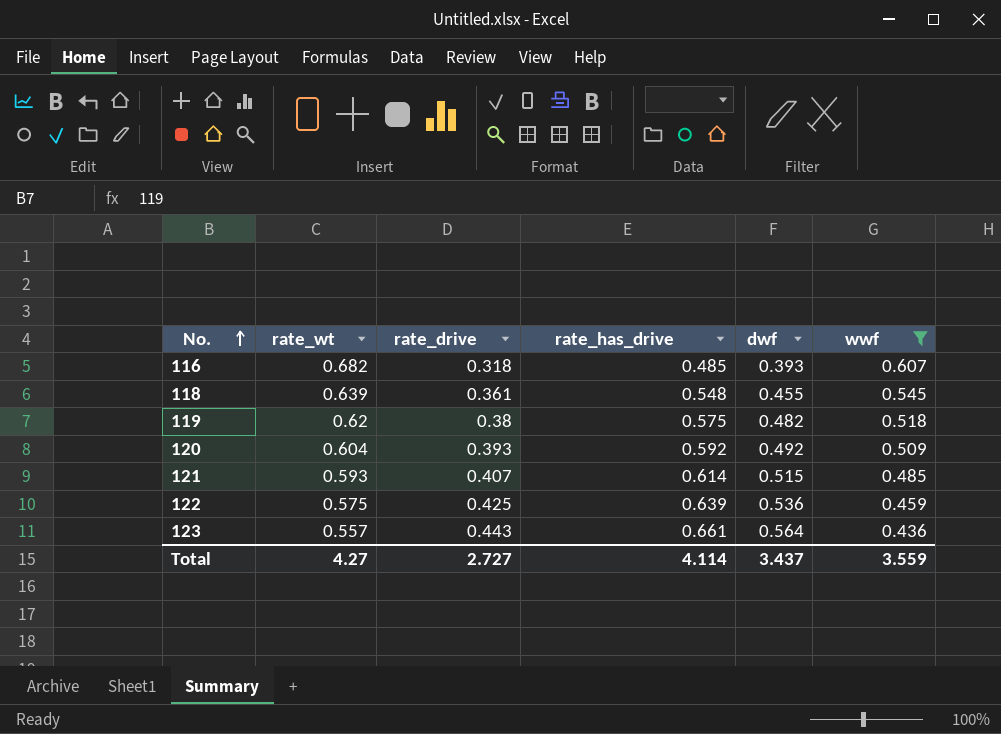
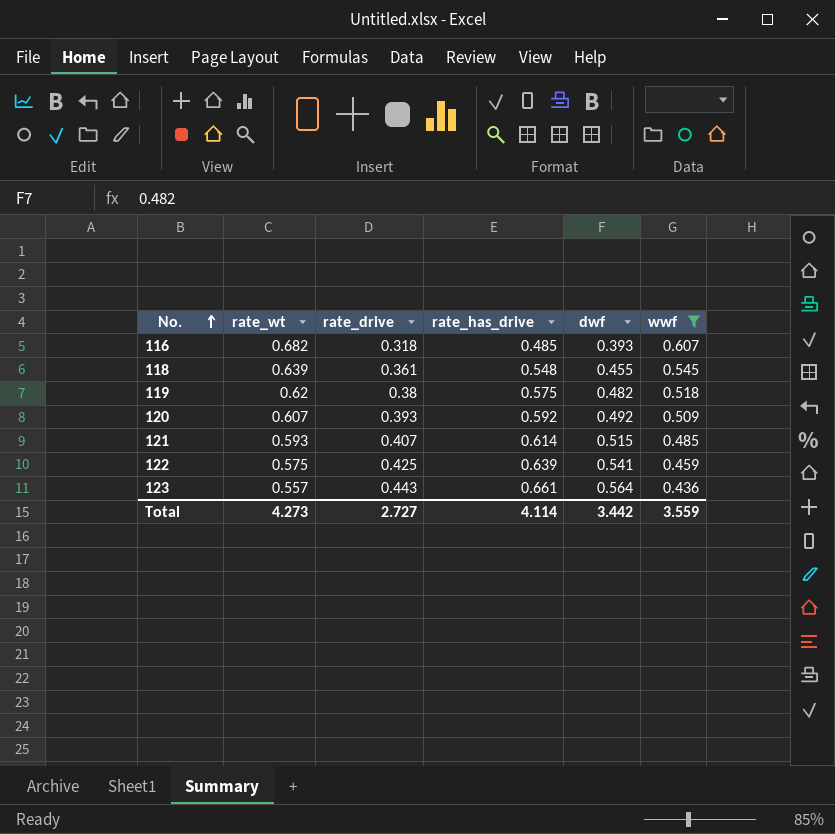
120 | rate_wt: 0.604 -> 0.607
122 | dwf: 0.536 -> 0.541
Total | rate_wt: 4.27 -> 4.273
Total | dwf: 3.437 -> 3.442

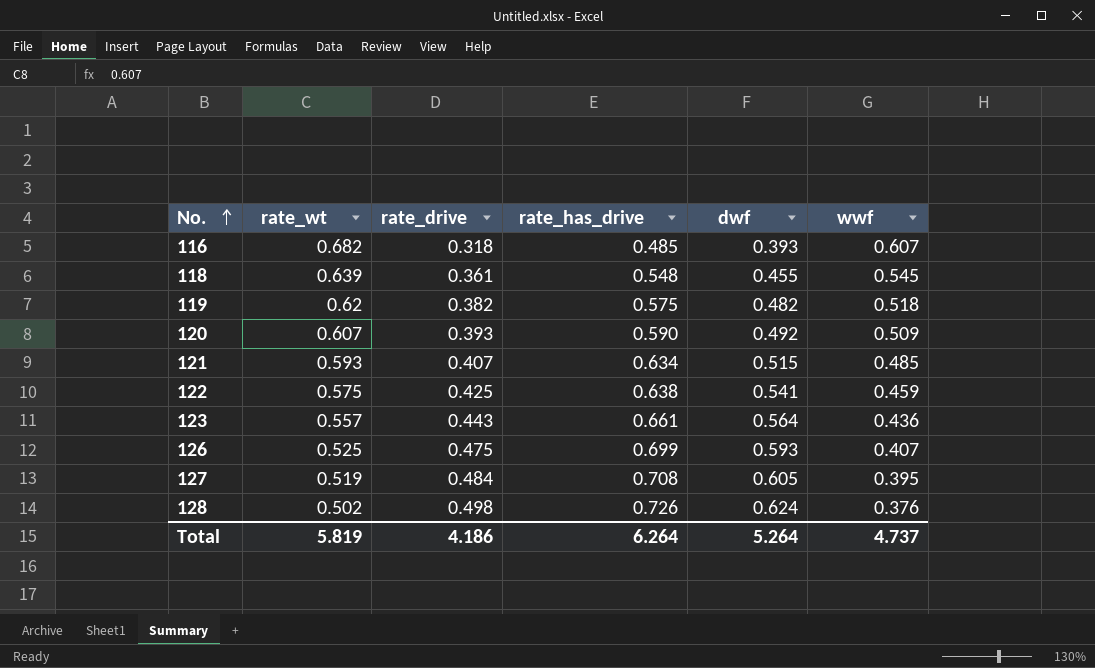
filter: wwf >= 0.436 -> none
119 | rate_drive: 0.38 -> 0.382
120 | rate_has_drive: 0.592 -> 0.590
121 | rate_has_drive: 0.614 -> 0.634
122 | rate_has_drive: 0.639 -> 0.638
Total | rate_wt: 4.273 -> 5.819
Total | rate_drive: 2.727 -> 4.186
Total | rate_has_drive: 4.114 -> 6.264
Total | dwf: 3.442 -> 5.264
Total | wwf: 3.559 -> 4.737

